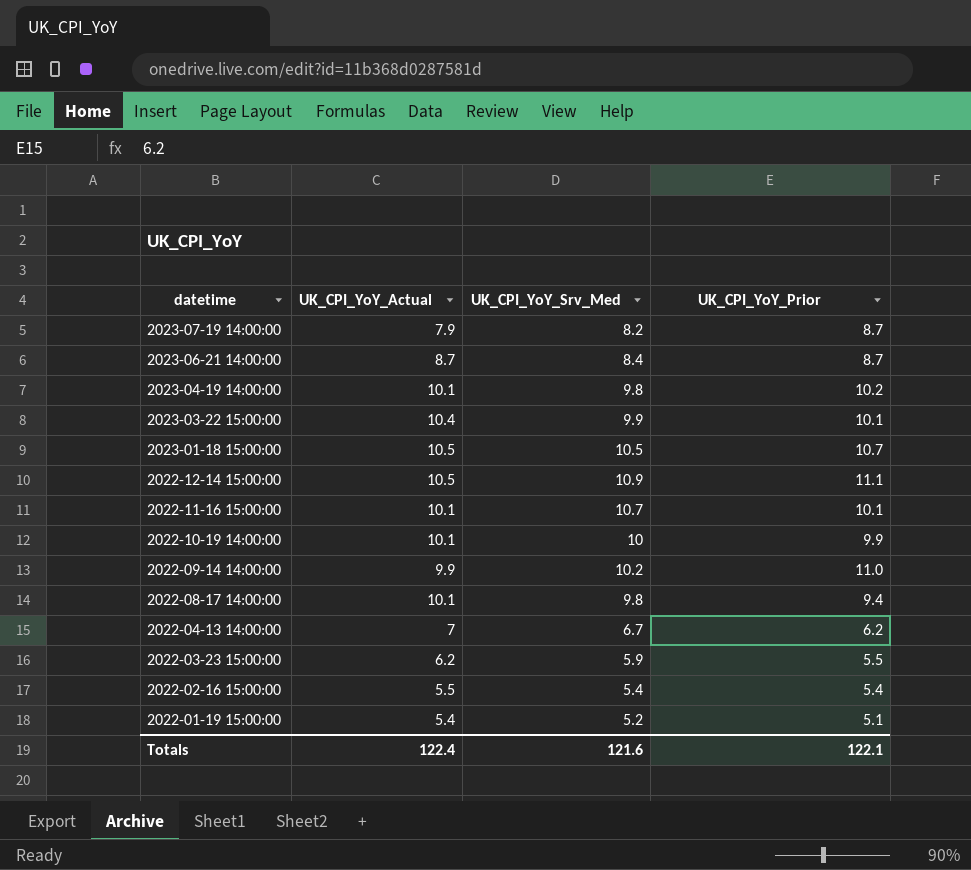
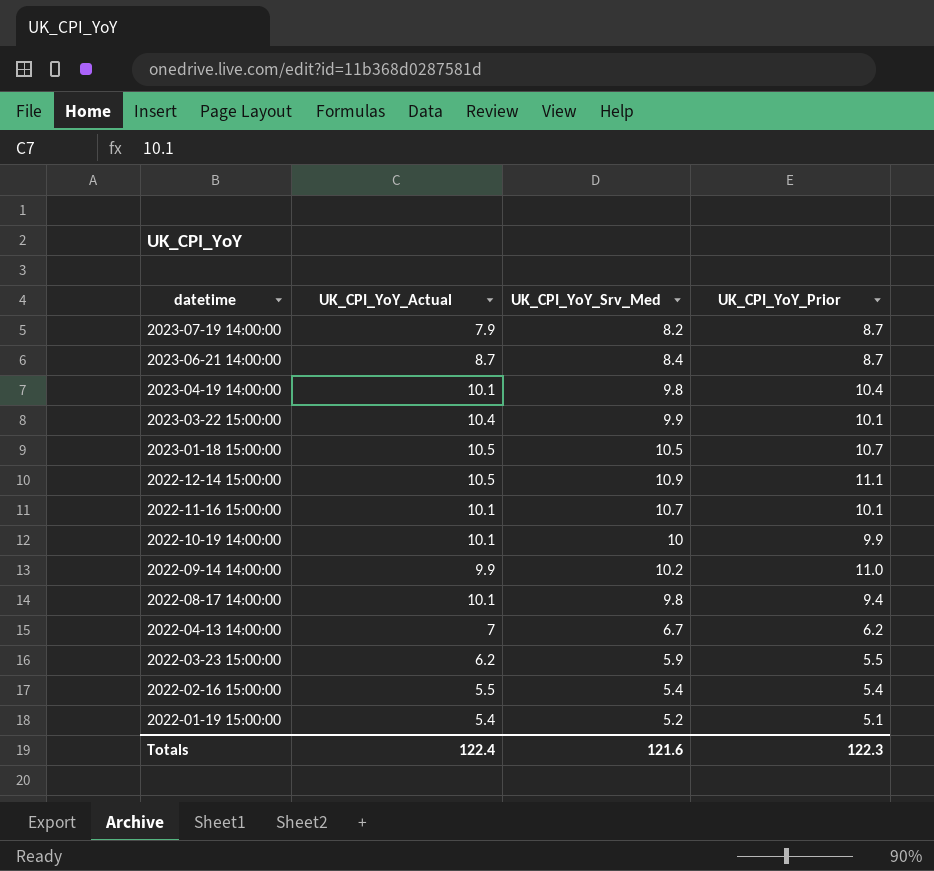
2023-04-19 14:00:00 | UK_CPI_YoY_Prior: 10.2 -> 10.4
Totals | UK_CPI_YoY_Prior: 122.1 -> 122.3

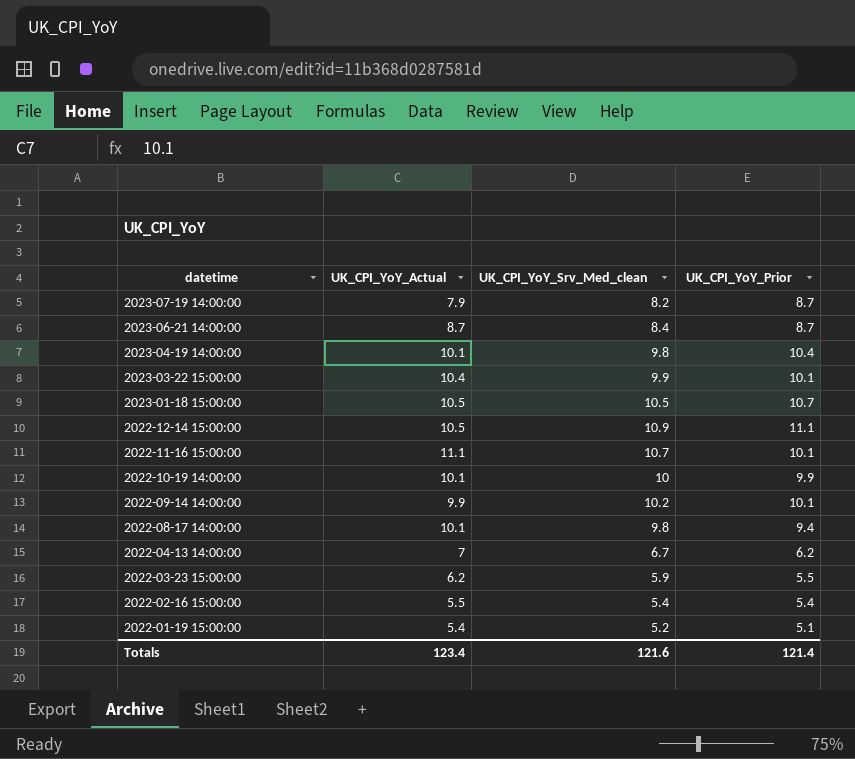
column name: UK_CPI_YoY_Srv_Med -> UK_CPI_YoY_Srv_Med_clean
2022-11-16 15:00:00 | UK_CPI_YoY_Actual: 10.1 -> 11.1
2022-09-14 14:00:00 | UK_CPI_YoY_Prior: 11.0 -> 10.1
Totals | UK_CPI_YoY_Actual: 122.4 -> 123.4
Totals | UK_CPI_YoY_Prior: 122.3 -> 121.4

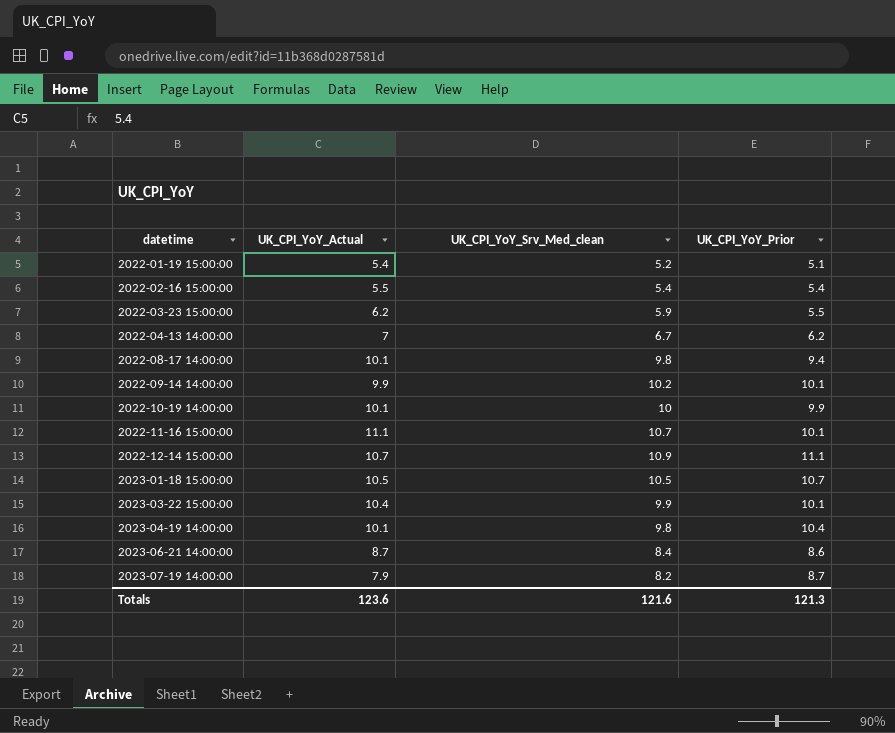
row order: datetime descending -> datetime ascending
2022-12-14 15:00:00 | UK_CPI_YoY_Actual: 10.5 -> 10.7
2023-06-21 14:00:00 | UK_CPI_YoY_Prior: 8.7 -> 8.6
Totals | UK_CPI_YoY_Actual: 123.4 -> 123.6
Totals | UK_CPI_YoY_Prior: 121.4 -> 121.3

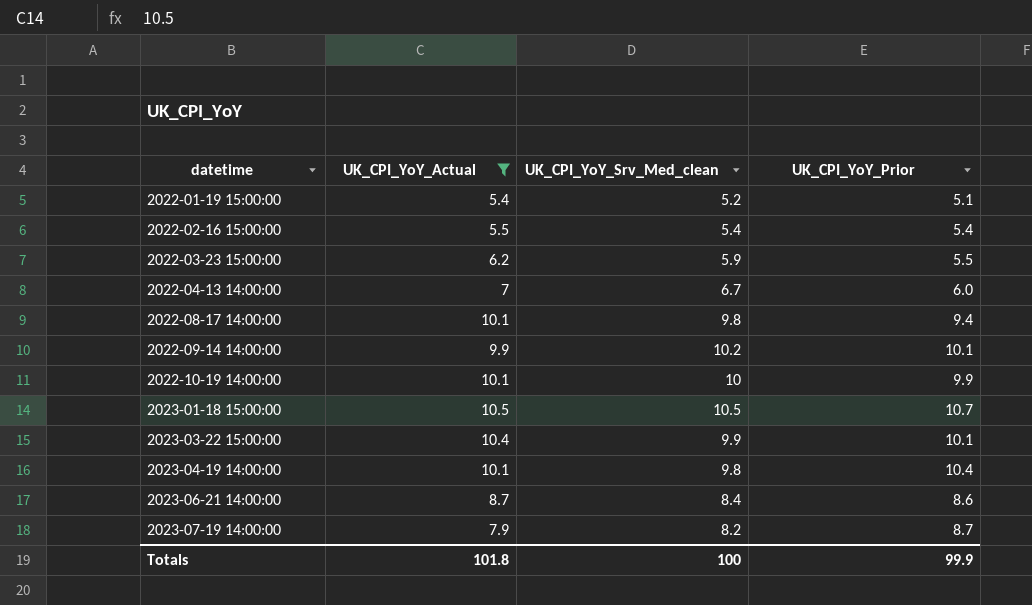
filter: none -> UK_CPI_YoY_Actual <= 10.5
2022-04-13 14:00:00 | UK_CPI_YoY_Prior: 6.2 -> 6.0
Totals | UK_CPI_YoY_Actual: 123.6 -> 101.8
Totals | UK_CPI_YoY_Srv_Med_clean: 121.6 -> 100
Totals | UK_CPI_YoY_Prior: 121.3 -> 99.9

